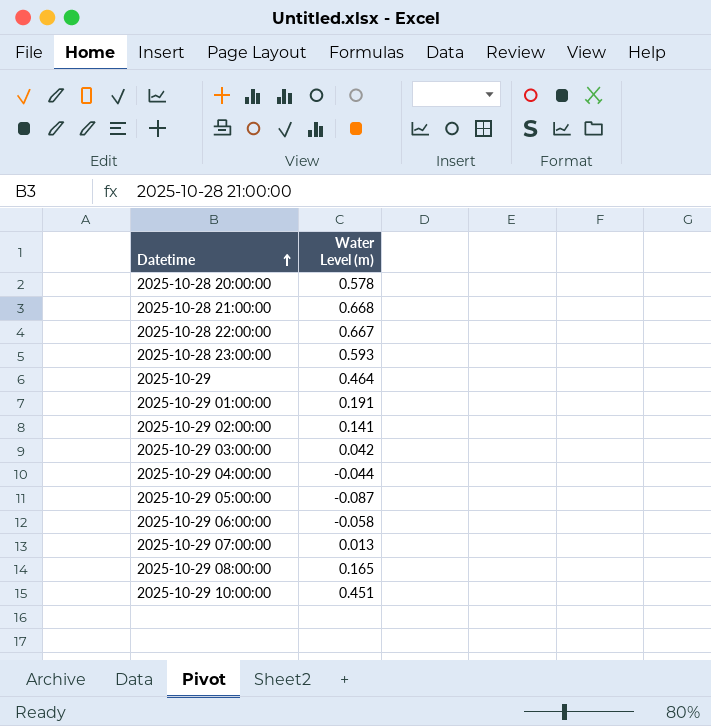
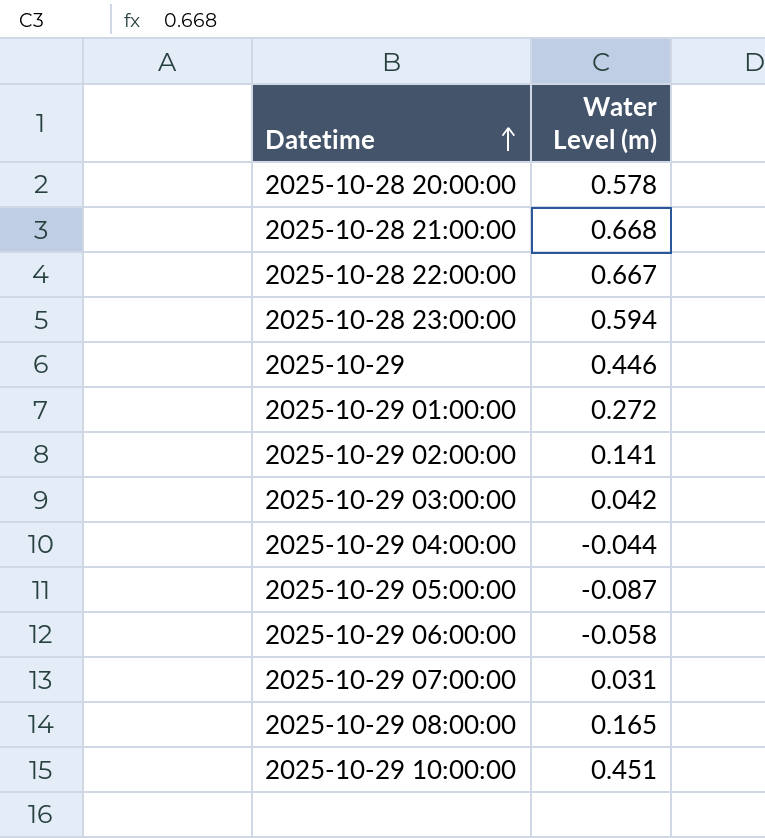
2025-10-28 23:00:00 | Water Level (m): 0.593 -> 0.594
2025-10-29 | Water Level (m): 0.464 -> 0.446
2025-10-29 01:00:00 | Water Level (m): 0.191 -> 0.272
2025-10-29 07:00:00 | Water Level (m): 0.013 -> 0.031

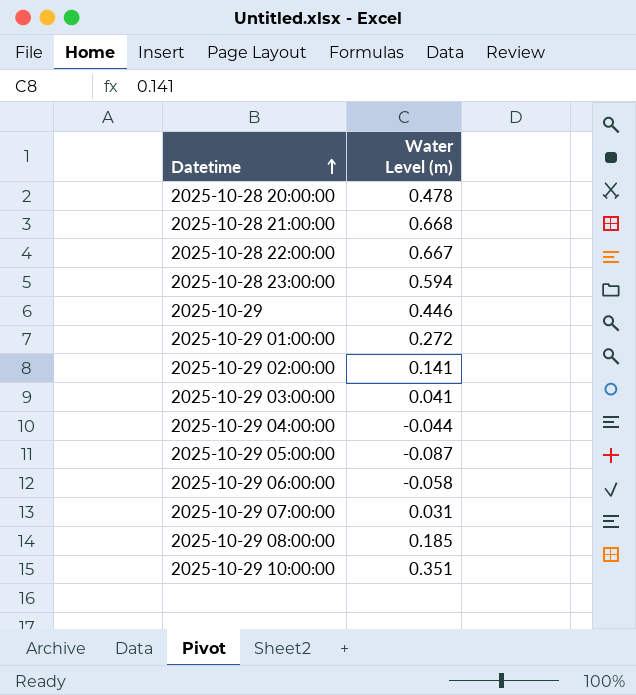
2025-10-28 20:00:00 | Water Level (m): 0.578 -> 0.478
2025-10-29 03:00:00 | Water Level (m): 0.042 -> 0.041
2025-10-29 08:00:00 | Water Level (m): 0.165 -> 0.185
2025-10-29 10:00:00 | Water Level (m): 0.451 -> 0.351

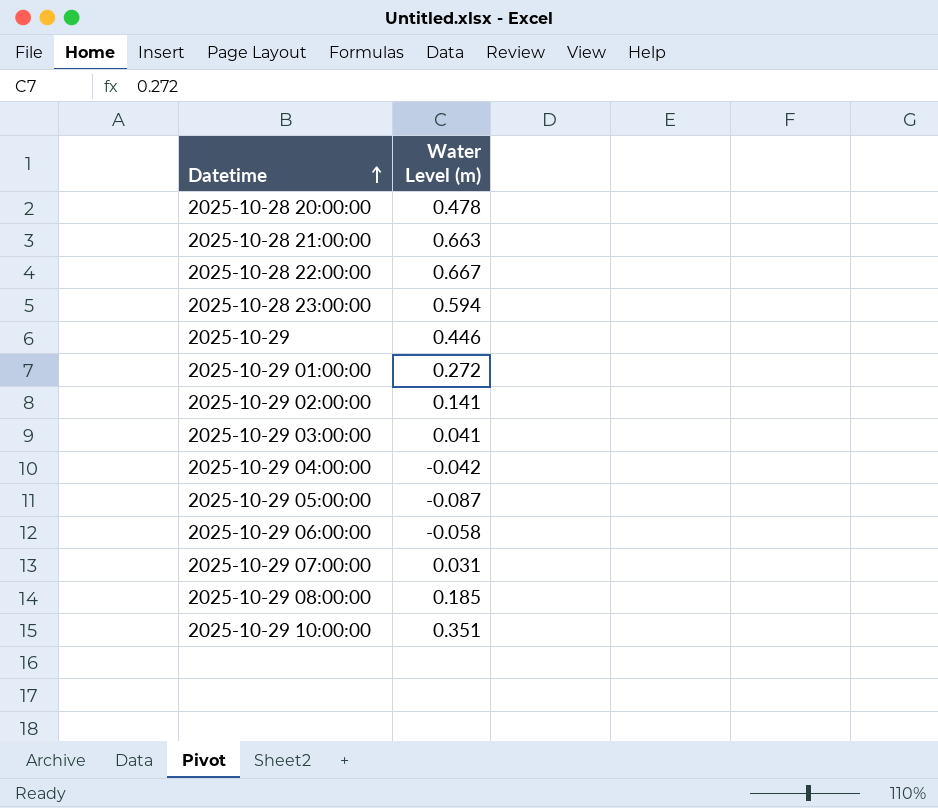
2025-10-28 21:00:00 | Water Level (m): 0.668 -> 0.663
2025-10-29 04:00:00 | Water Level (m): -0.044 -> -0.042

